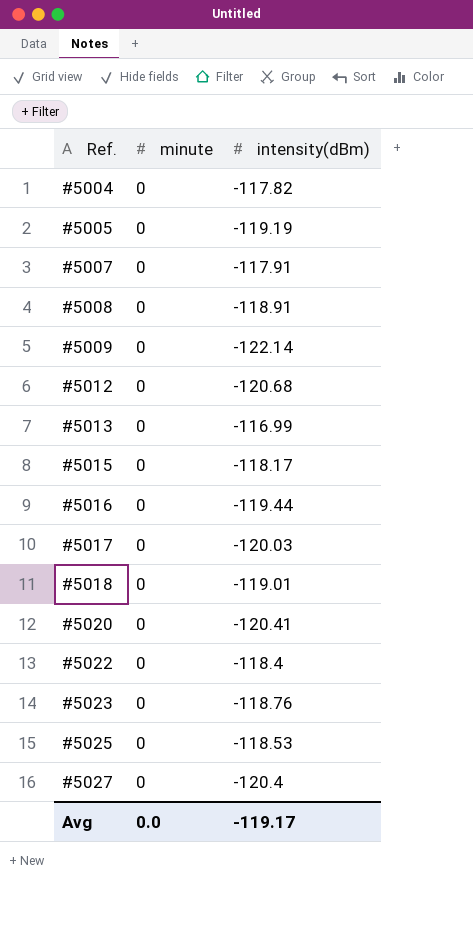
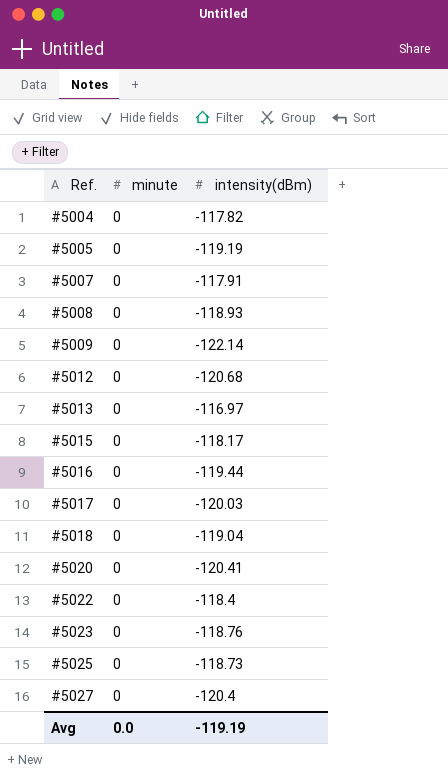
#5008 | intensity(dBm): -118.91 -> -118.93
#5013 | intensity(dBm): -116.99 -> -116.97
#5018 | intensity(dBm): -119.01 -> -119.04
#5025 | intensity(dBm): -118.53 -> -118.73
Avg | intensity(dBm): -119.17 -> -119.19

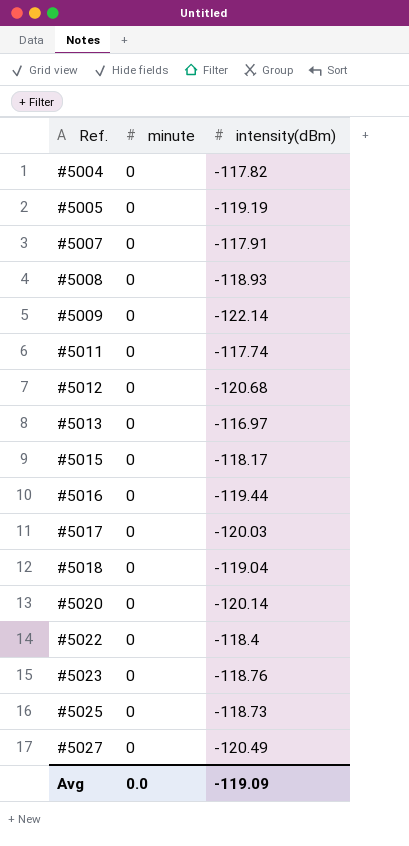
row #5011: none -> 0 | -117.74
#5020 | intensity(dBm): -120.41 -> -120.14
#5027 | intensity(dBm): -120.4 -> -120.49
Avg | intensity(dBm): -119.19 -> -119.09

